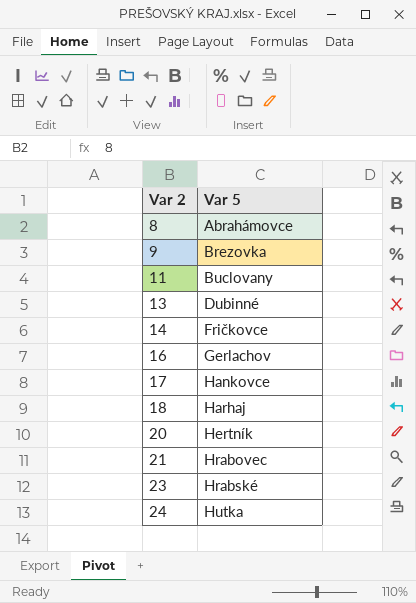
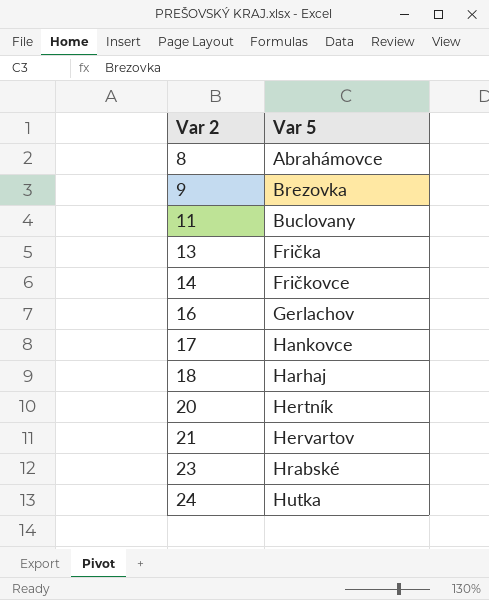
13 | Var 5: Dubinné -> Frička
21 | Var 5: Hrabovec -> Hervartov

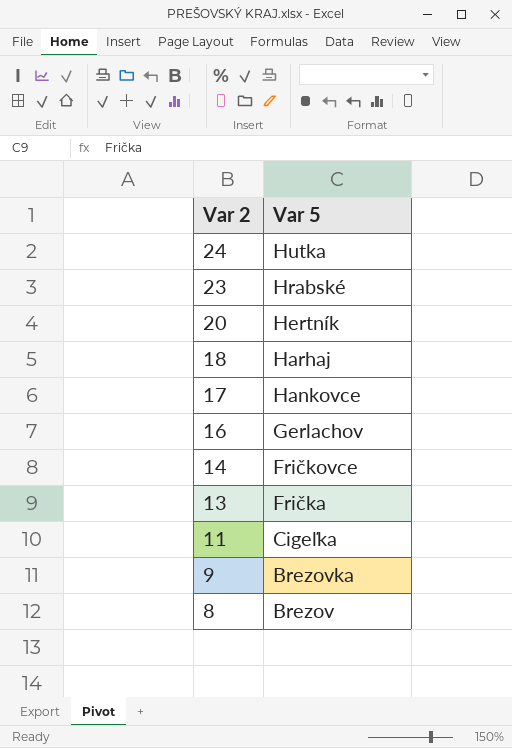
row order: Var 2 ascending -> Var 2 descending
row 21: Hervartov -> none
11 | Var 5: Buclovany -> Cigeľka
8 | Var 5: Abrahámovce -> Brezov

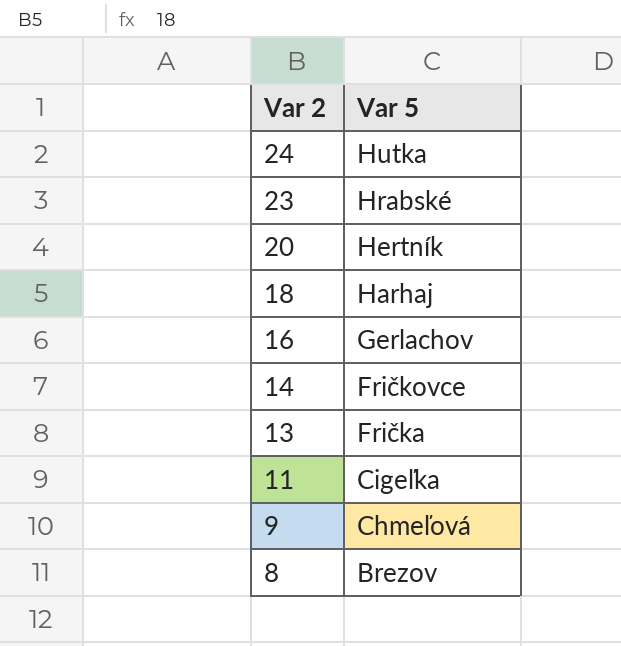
row 17: Hankovce -> none
9 | Var 5: Brezovka -> Chmeľová

